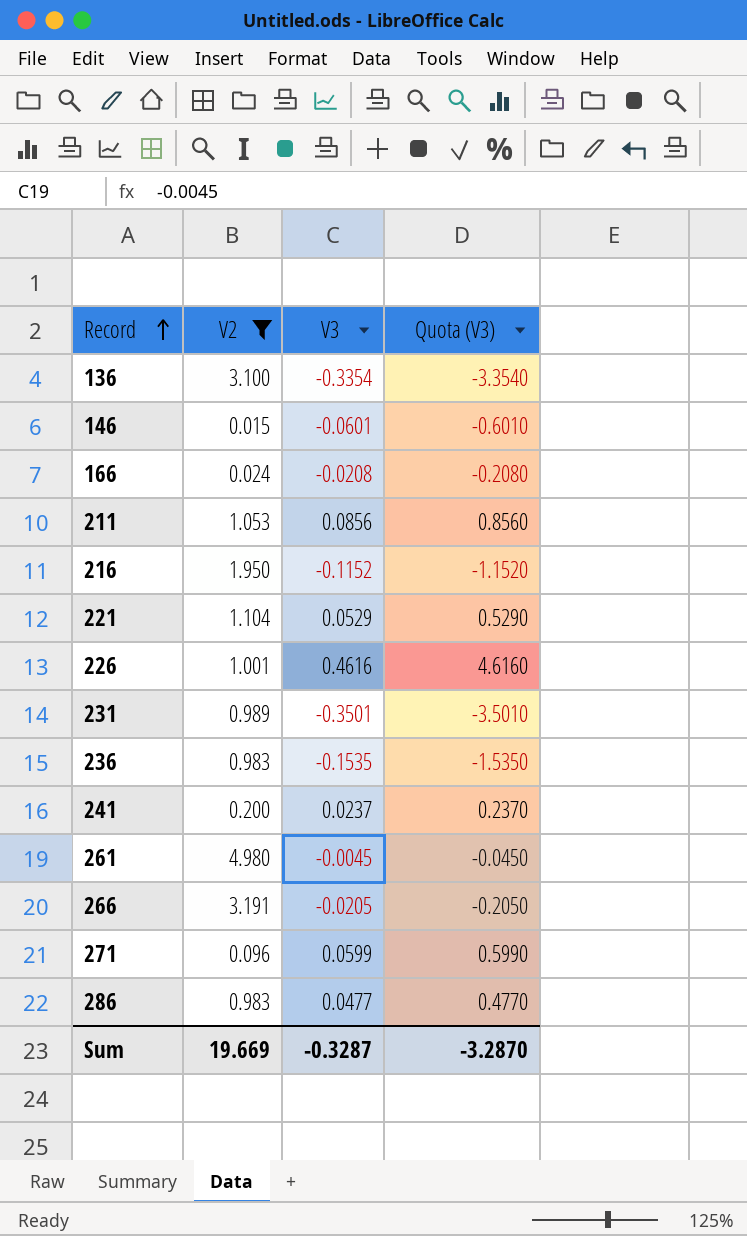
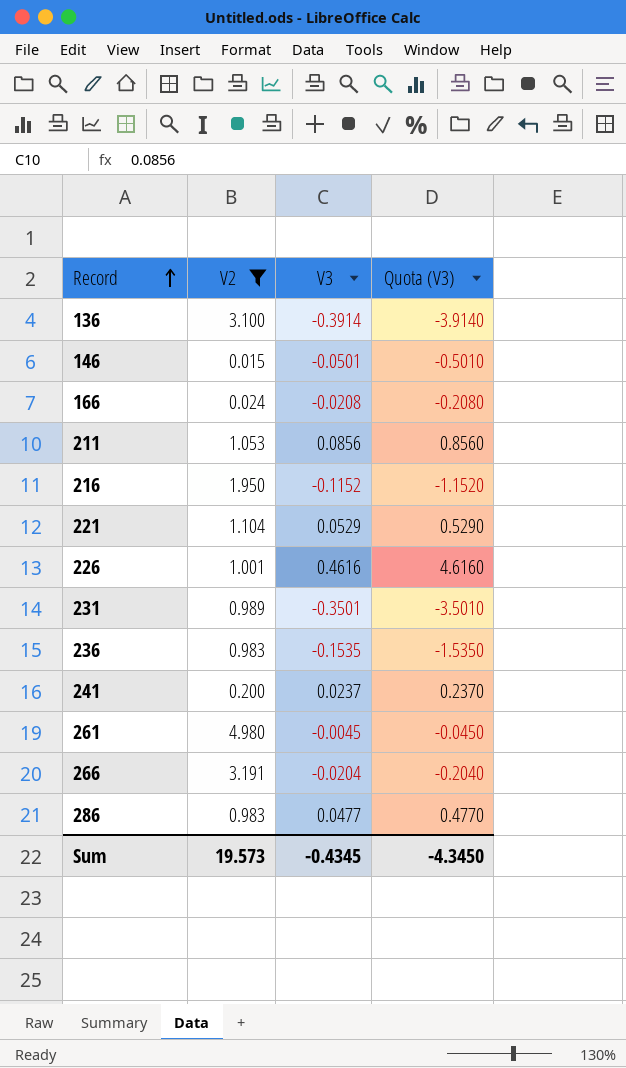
row 271: 0.096 | 0.0599 | 0.5990 -> none
136 | V3: -0.3354 -> -0.3914
136 | Quota (V3): -3.3540 -> -3.9140
146 | V3: -0.0601 -> -0.0501
146 | Quota (V3): -0.6010 -> -0.5010
266 | V3: -0.0205 -> -0.0204
266 | Quota (V3): -0.2050 -> -0.2040
Sum | V2: 19.669 -> 19.573
Sum | V3: -0.3287 -> -0.4345
Sum | Quota (V3): -3.2870 -> -4.3450

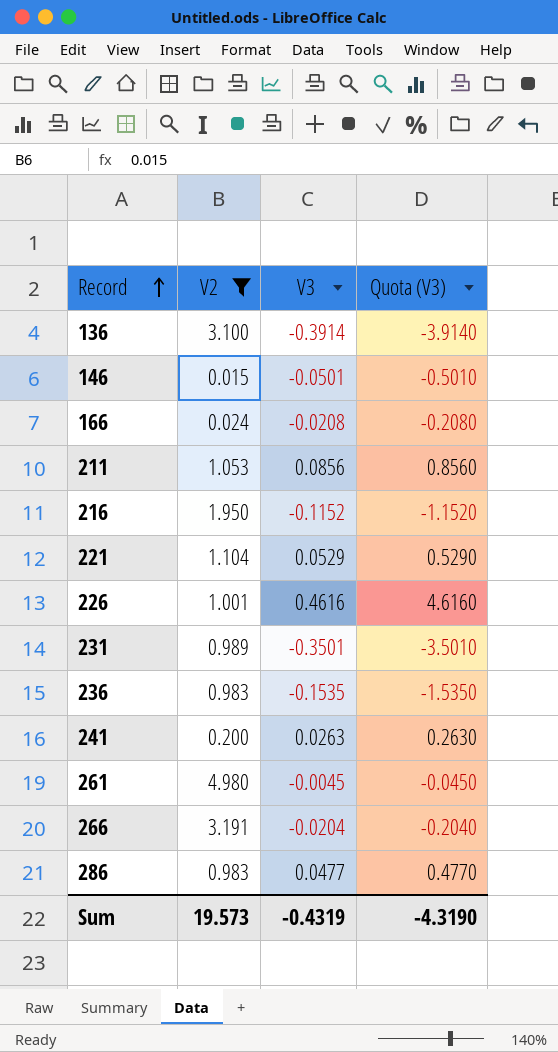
241 | V3: 0.0237 -> 0.0263
241 | Quota (V3): 0.2370 -> 0.2630
Sum | V3: -0.4345 -> -0.4319
Sum | Quota (V3): -4.3450 -> -4.3190

